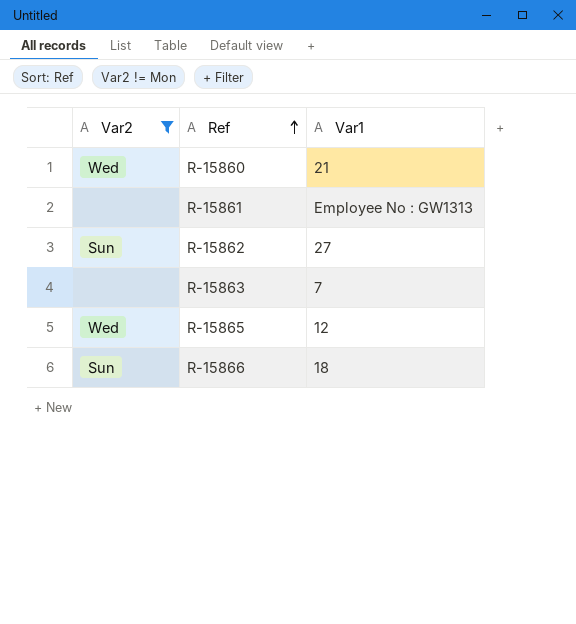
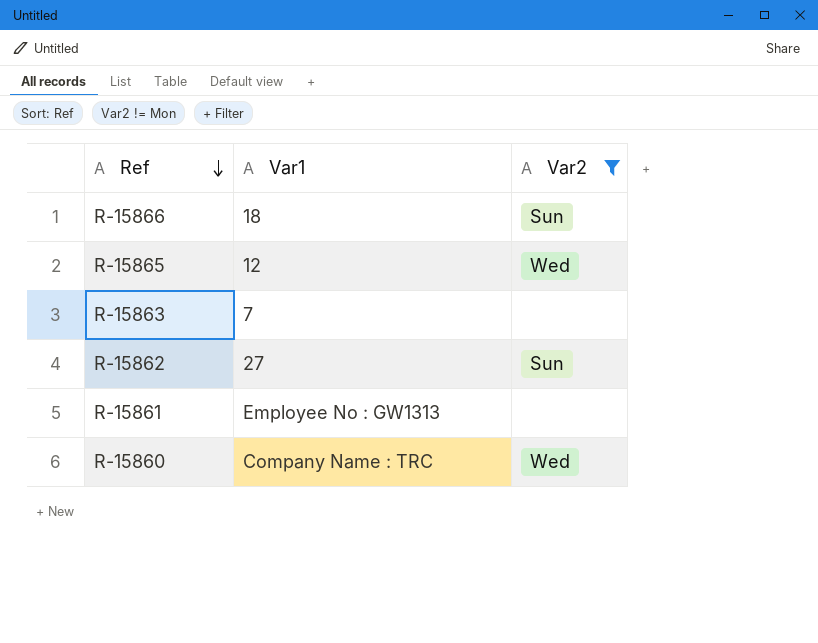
row order: Ref ascending -> Ref descending
column Var2 | position: 1 -> 3
R-15860 | Var1: 21 -> Company Name : TRC

